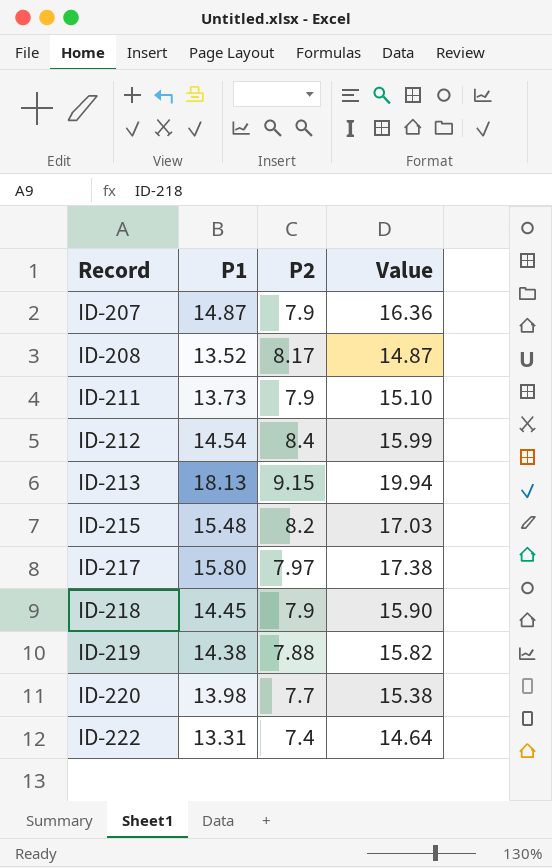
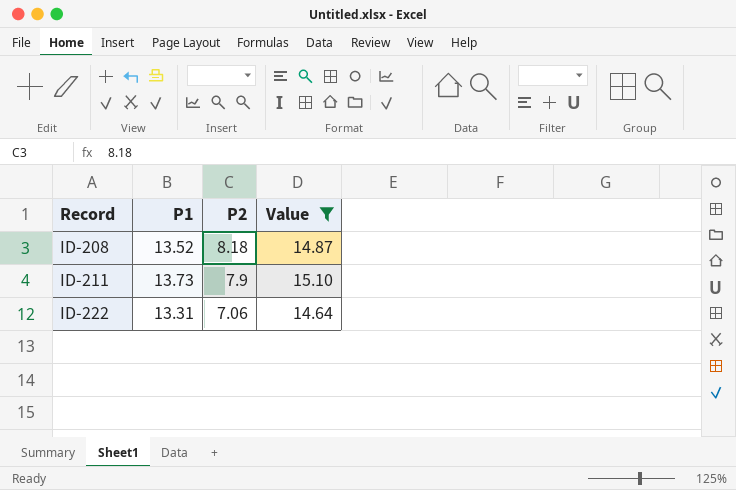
filter: none -> Value <= 15.10
ID-208 | P2: 8.17 -> 8.18
ID-222 | P2: 7.4 -> 7.06

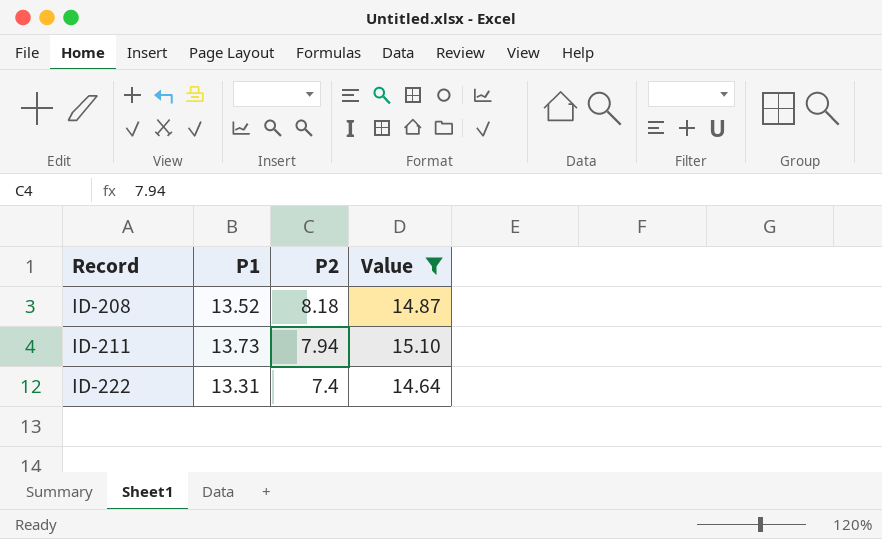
ID-211 | P2: 7.9 -> 7.94
ID-222 | P2: 7.06 -> 7.4

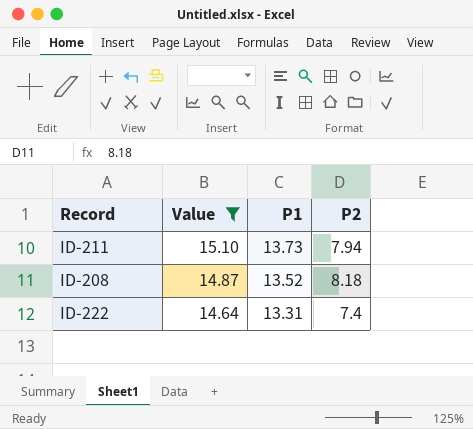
row order: Record ascending -> Value descending
column Value | position: 4 -> 2

